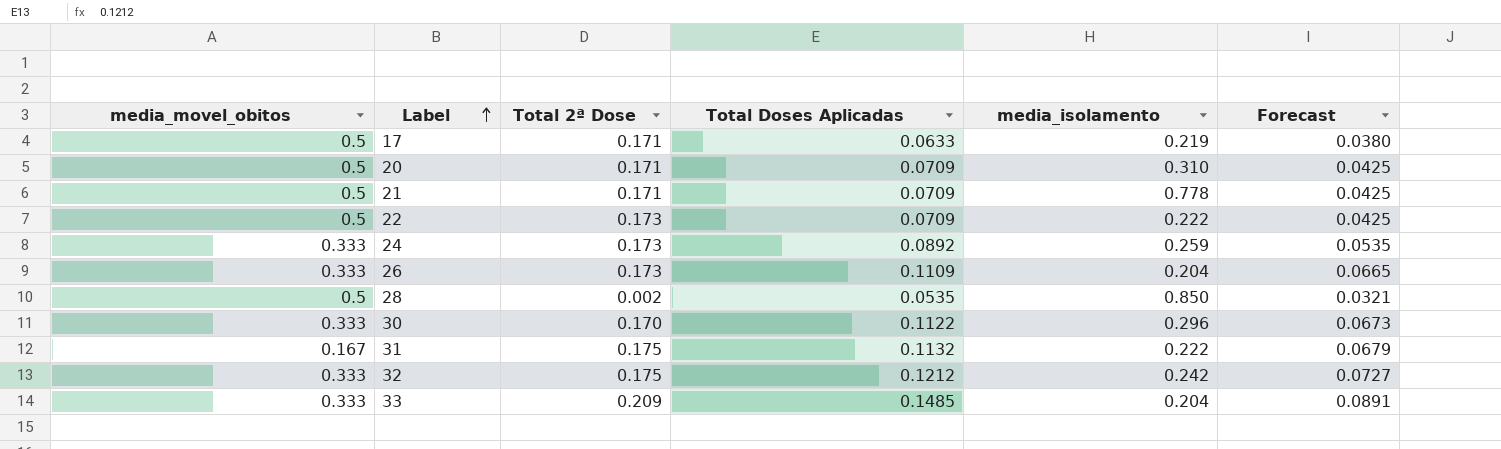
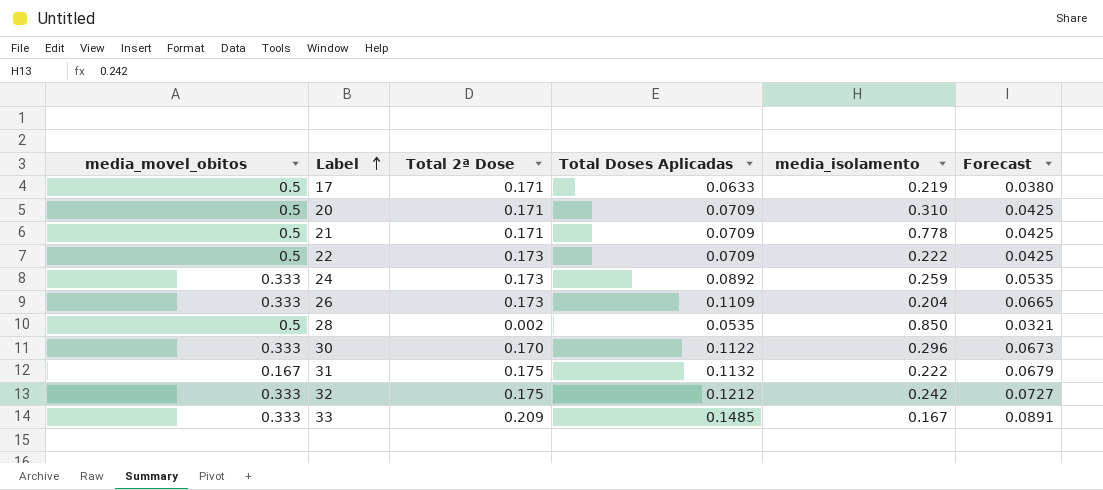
33 | media_isolamento: 0.204 -> 0.167

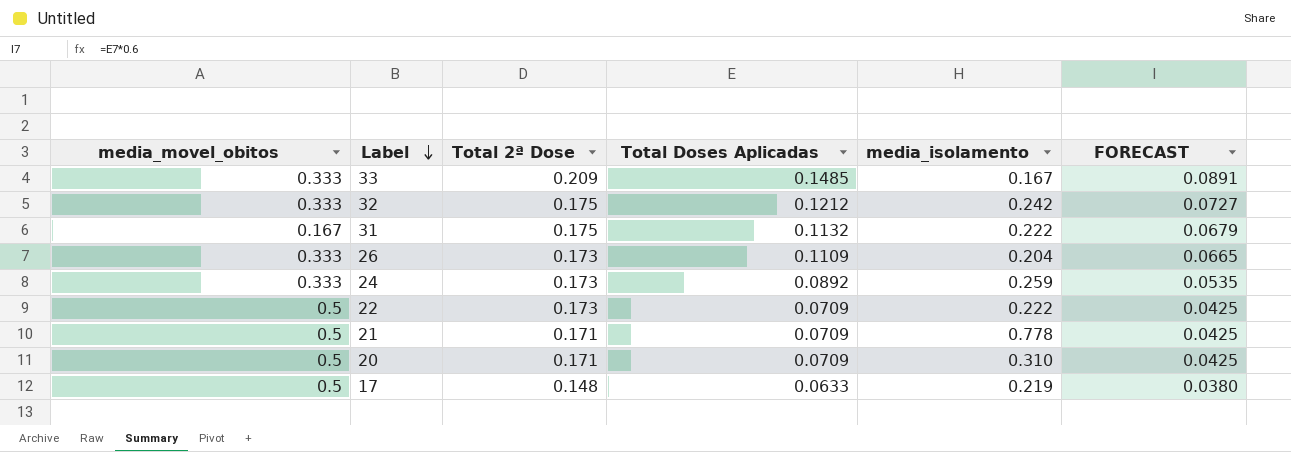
row order: Label ascending -> Label descending
column name: Forecast -> FORECAST
row 28: 0.5 | 0.002 | 0.0535 | 0.850 | 0.0321 -> none
row 30: 0.333 | 0.170 | 0.1122 | 0.296 | 0.0673 -> none
17 | Total 2ª Dose: 0.171 -> 0.148

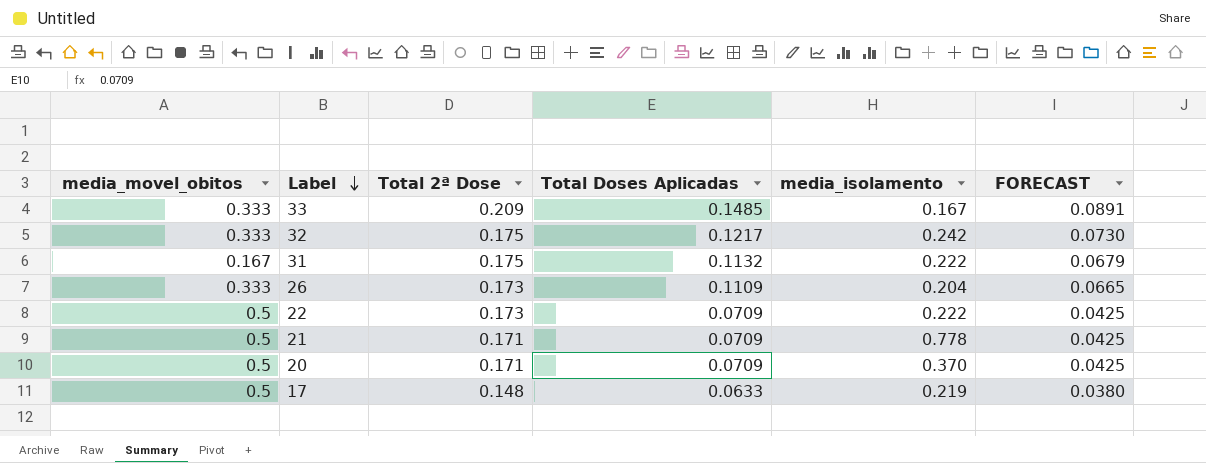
row 24: 0.333 | 0.173 | 0.0892 | 0.259 | 0.0535 -> none
32 | Total Doses Aplicadas: 0.1212 -> 0.1217
32 | FORECAST: 0.0727 -> 0.0730
20 | media_isolamento: 0.310 -> 0.370

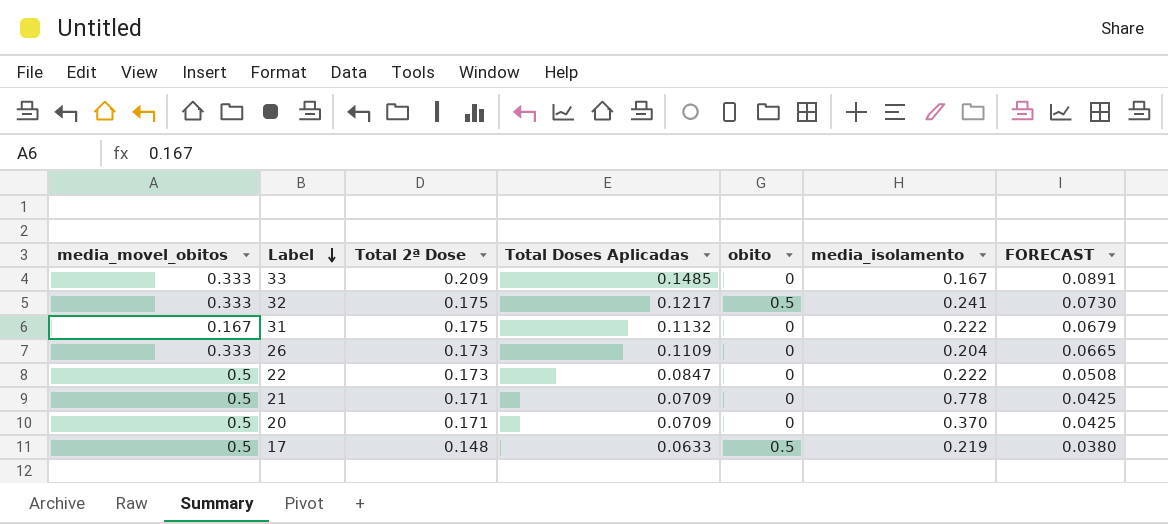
column obito | position: none -> 5
32 | media_isolamento: 0.242 -> 0.241
22 | Total Doses Aplicadas: 0.0709 -> 0.0847
22 | FORECAST: 0.0425 -> 0.0508

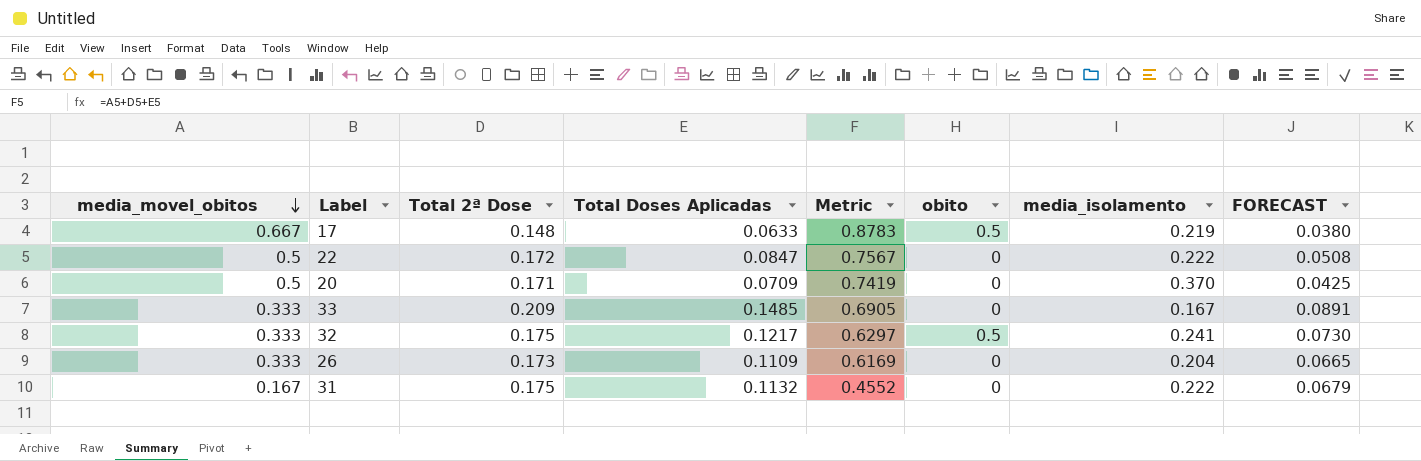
row order: Label descending -> media_movel_obitos descending
column Metric | formula: none -> [media_movel_obitos] + [Total 2ª Dose] + [Total Doses Aplicadas]
row 21: 0.5 | 0.171 | 0.0709 | 0 | 0.778 | 0.0425 -> none
17 | media_movel_obitos: 0.5 -> 0.667
22 | Total 2ª Dose: 0.173 -> 0.172

